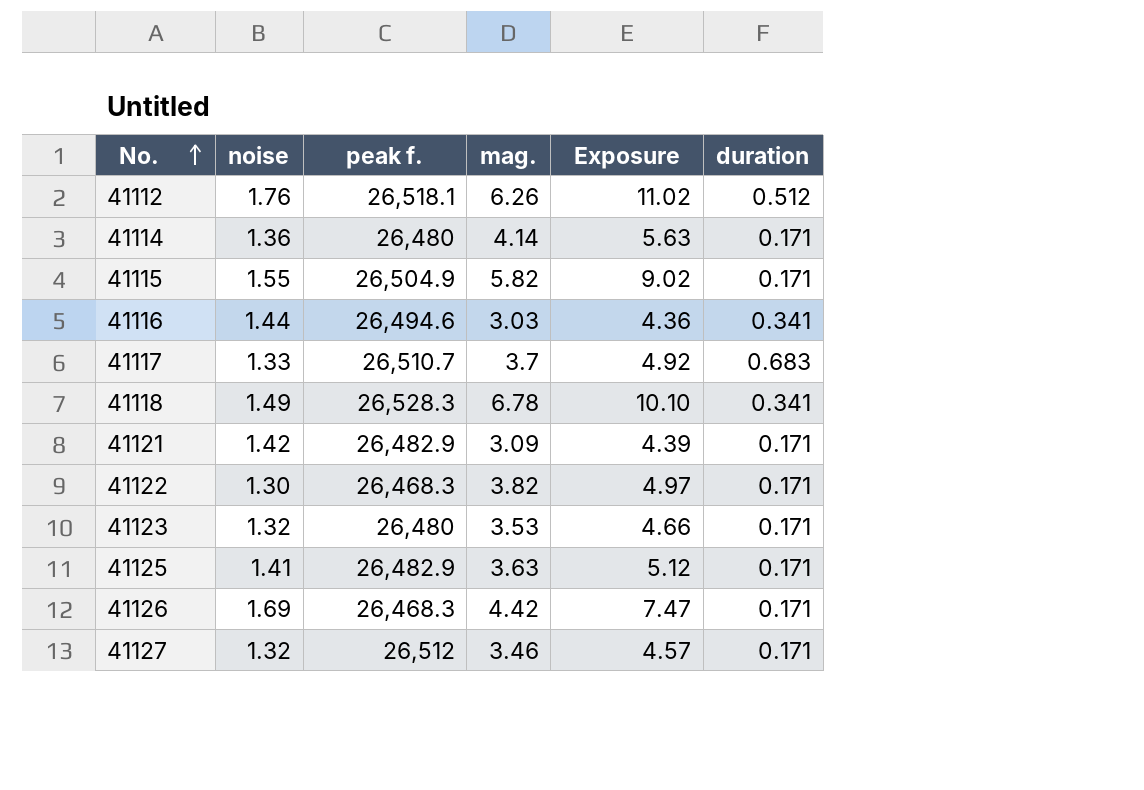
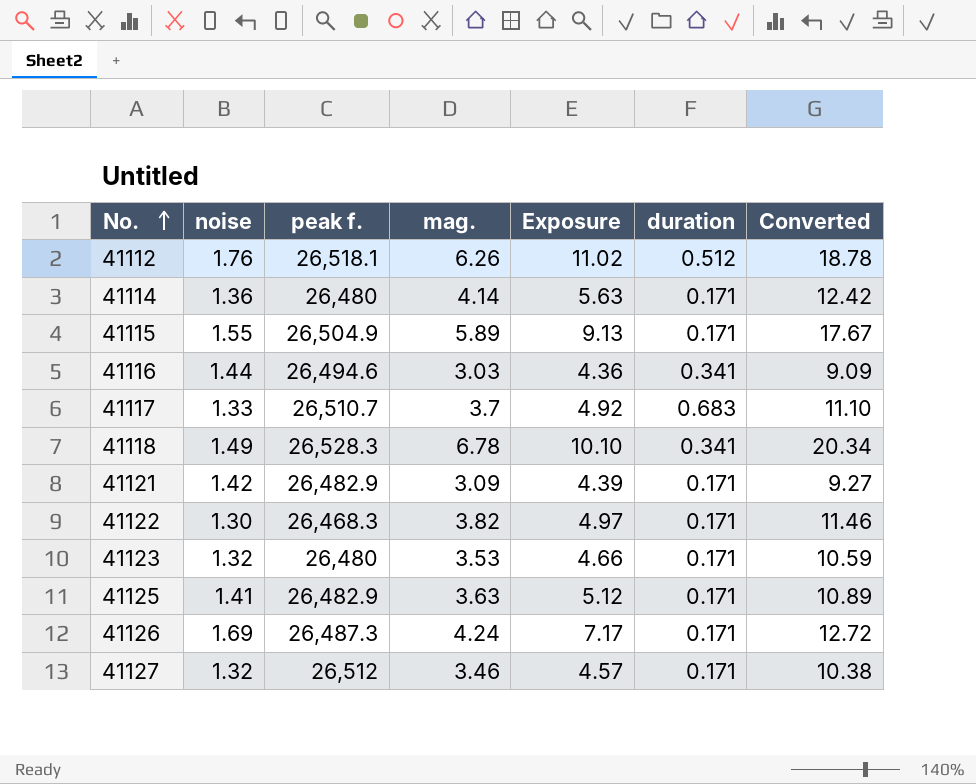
column Converted | formula: none -> [mag.] * 3
41115 | mag.: 5.82 -> 5.89
41115 | Exposure: 9.02 -> 9.13
41126 | peak f.: 26,468.3 -> 26,487.3
41126 | mag.: 4.42 -> 4.24
41126 | Exposure: 7.47 -> 7.17

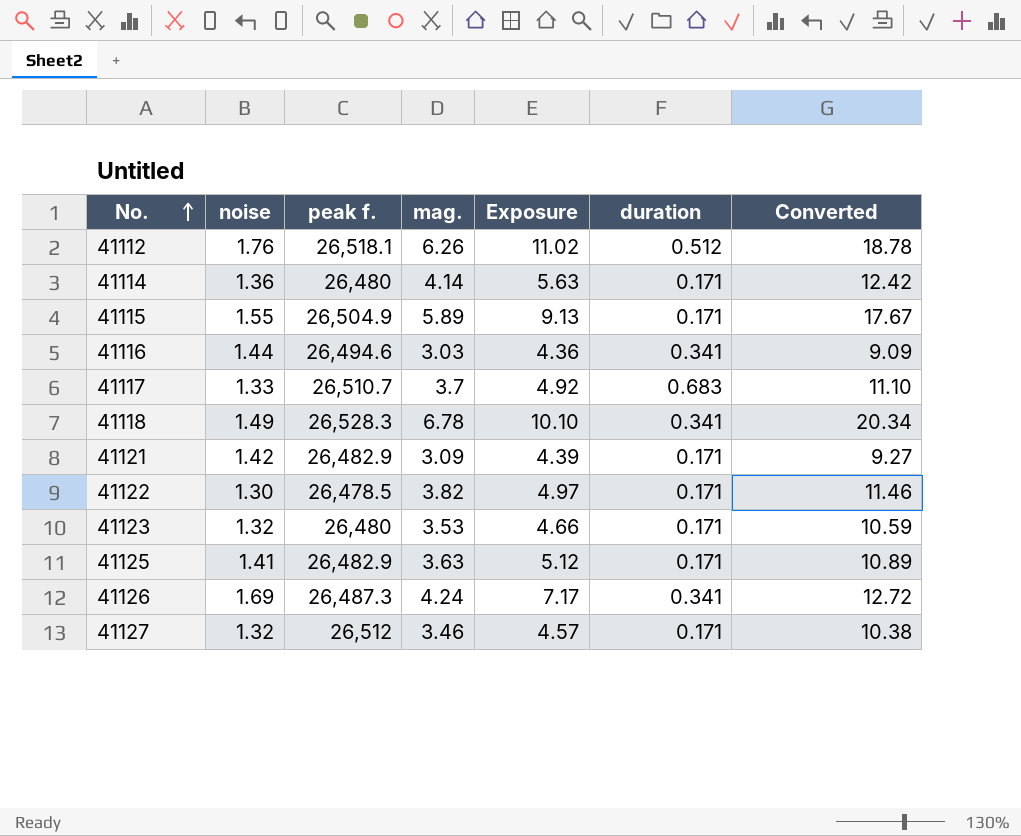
41122 | peak f.: 26,468.3 -> 26,478.5
41126 | duration: 0.171 -> 0.341

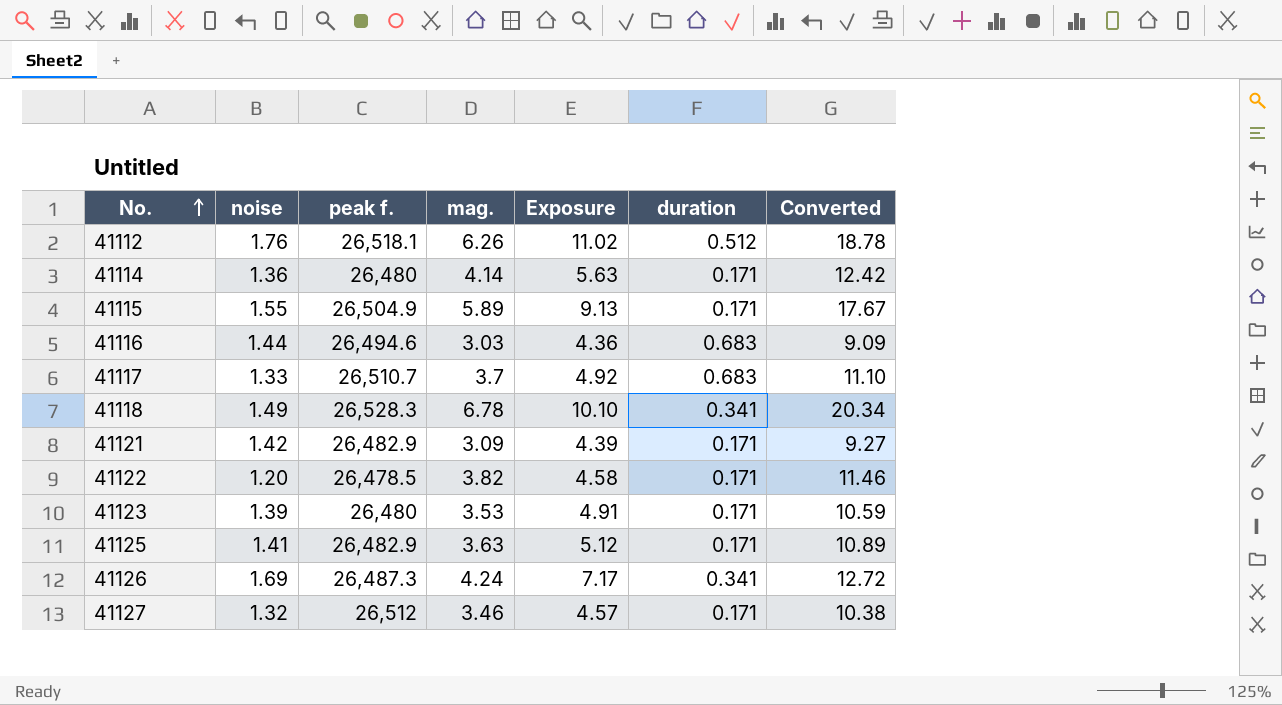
41116 | duration: 0.341 -> 0.683
41122 | noise: 1.30 -> 1.20
41122 | Exposure: 4.97 -> 4.58
41123 | noise: 1.32 -> 1.39
41123 | Exposure: 4.66 -> 4.91

